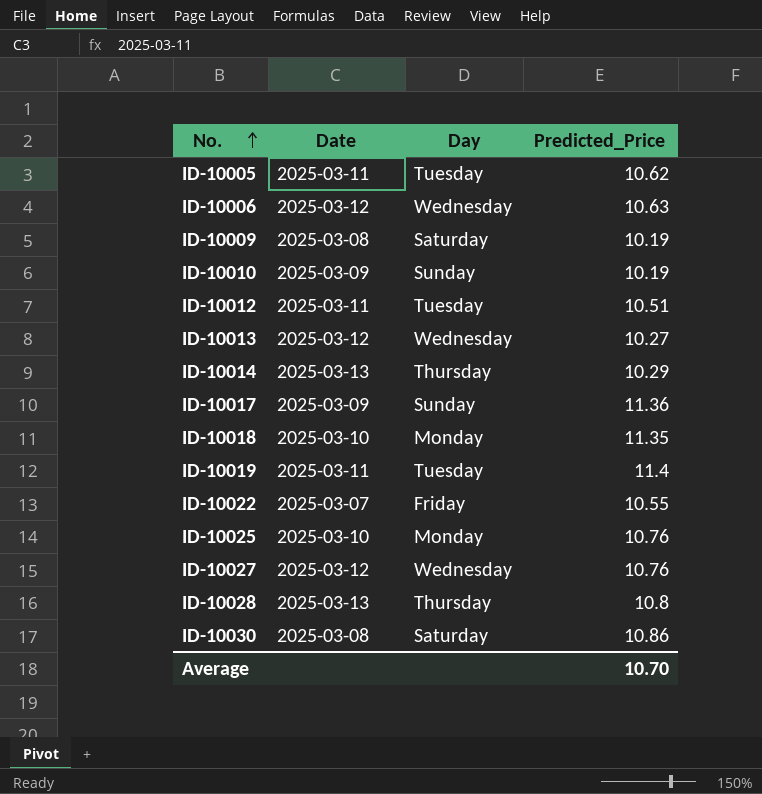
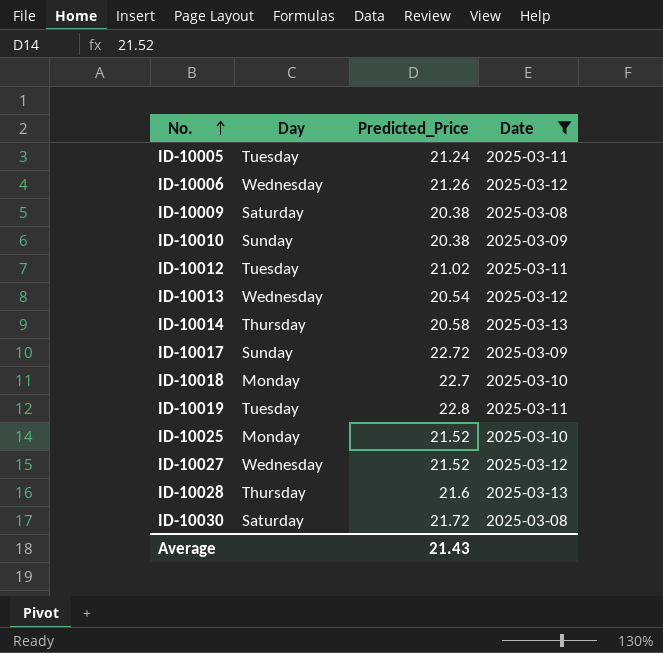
filter: none -> Date != 2025-03-07
column Date | position: 2 -> 4
ID-10005 | Predicted_Price: 10.62 -> 21.24
ID-10006 | Predicted_Price: 10.63 -> 21.26
ID-10009 | Predicted_Price: 10.19 -> 20.38
ID-10010 | Predicted_Price: 10.19 -> 20.38
ID-10012 | Predicted_Price: 10.51 -> 21.02
ID-10013 | Predicted_Price: 10.27 -> 20.54
ID-10014 | Predicted_Price: 10.29 -> 20.58
ID-10017 | Predicted_Price: 11.36 -> 22.72
ID-10018 | Predicted_Price: 11.35 -> 22.7
ID-10019 | Predicted_Price: 11.4 -> 22.8
ID-10025 | Predicted_Price: 10.76 -> 21.52
ID-10027 | Predicted_Price: 10.76 -> 21.52
ID-10028 | Predicted_Price: 10.8 -> 21.6
ID-10030 | Predicted_Price: 10.86 -> 21.72
Average | Predicted_Price: 10.70 -> 21.43

